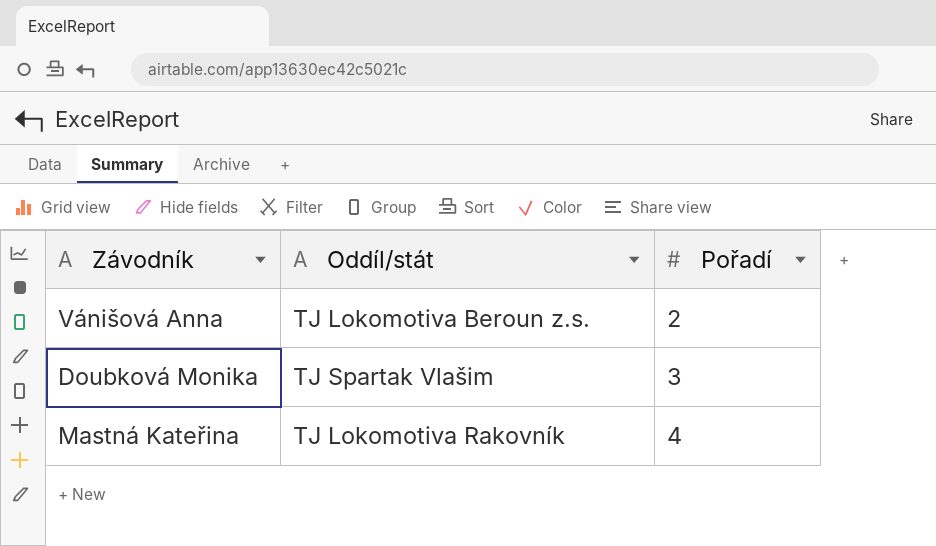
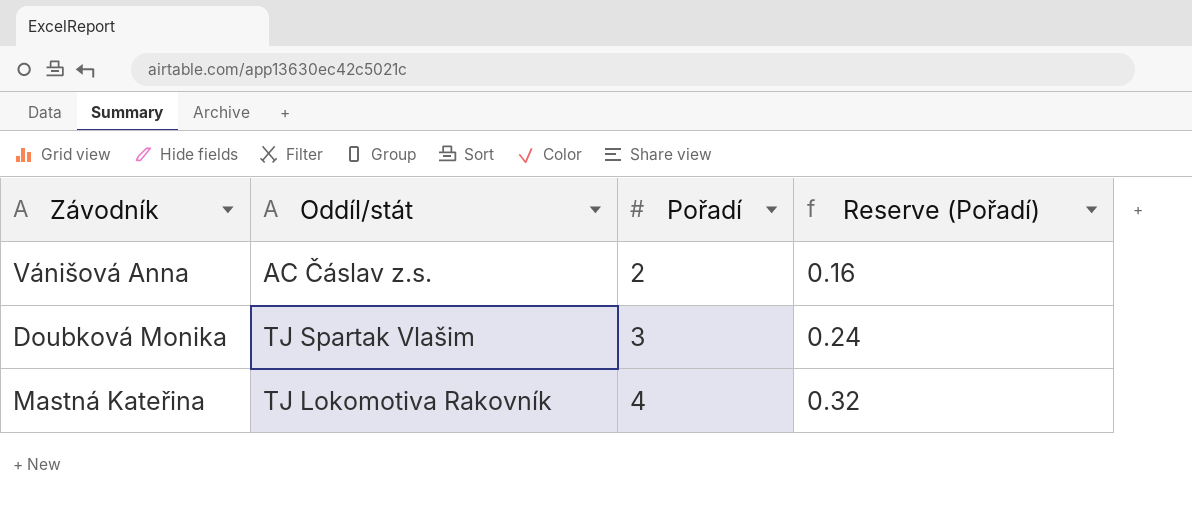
column Reserve (Pořadí) | formula: none -> [Pořadí] * 0.08
Vánišová Anna | Oddíl/stát: TJ Lokomotiva Beroun z.s. -> AC Čáslav z.s.

